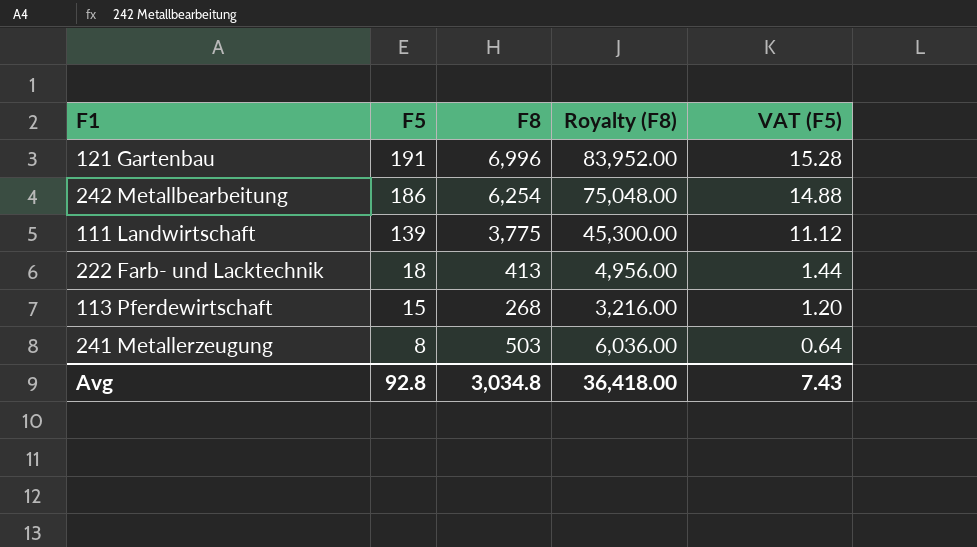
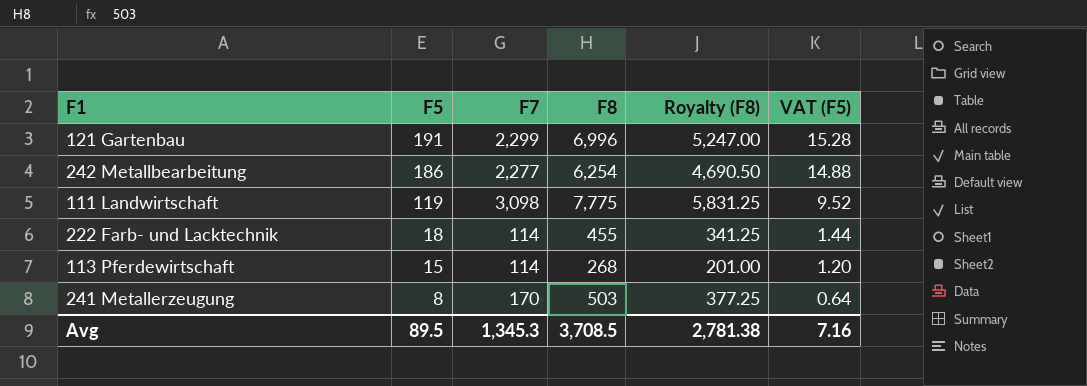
column F7 | position: none -> 3
column Royalty (F8) | formula: [F8] * 12 -> [F8] * 0.75
111 Landwirtschaft | F5: 139 -> 119
111 Landwirtschaft | F8: 3,775 -> 7,775
111 Landwirtschaft | VAT (F5): 11.12 -> 9.52
222 Farb- und Lacktechnik | F8: 413 -> 455
Avg | F5: 92.8 -> 89.5
Avg | F8: 3,034.8 -> 3,708.5
Avg | Royalty (F8): 36,418.00 -> 2,781.38
Avg | VAT (F5): 7.43 -> 7.16

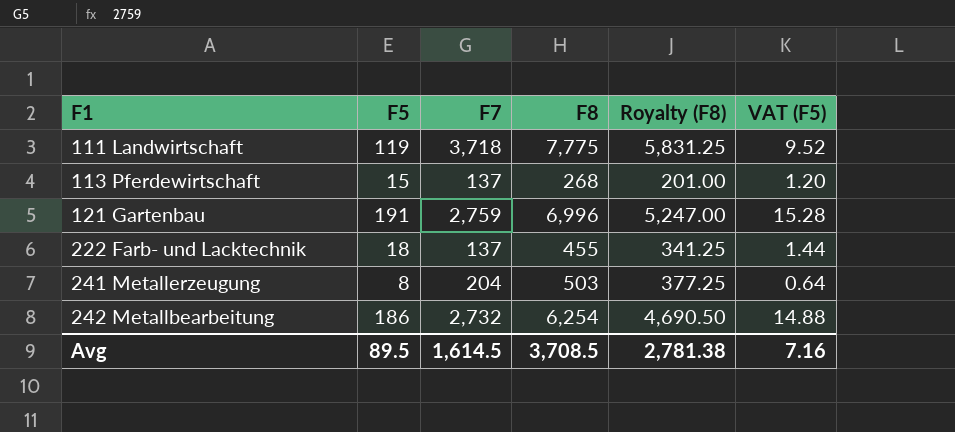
row order: F5 descending -> F1 ascending
111 Landwirtschaft | F7: 3,098 -> 3,718
113 Pferdewirtschaft | F7: 114 -> 137
121 Gartenbau | F7: 2,299 -> 2,759
222 Farb- und Lacktechnik | F7: 114 -> 137
241 Metallerzeugung | F7: 170 -> 204
242 Metallbearbeitung | F7: 2,277 -> 2,732
Avg | F7: 1,345.3 -> 1,614.5

